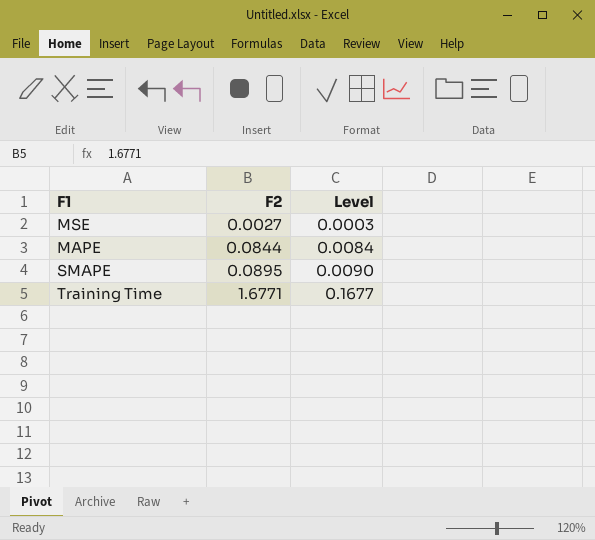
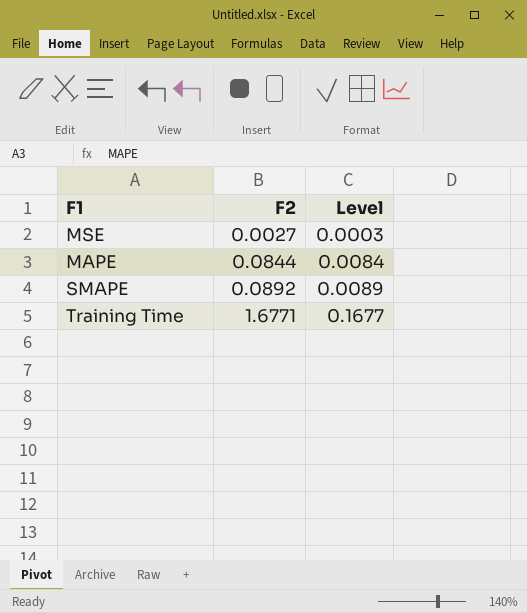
SMAPE | F2: 0.0895 -> 0.0892
SMAPE | Level: 0.0090 -> 0.0089

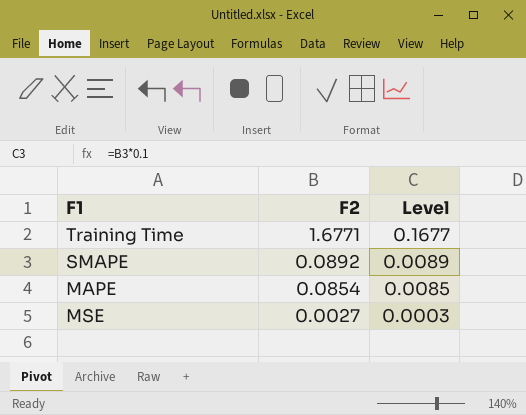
row order: F2 ascending -> F2 descending
MAPE | F2: 0.0844 -> 0.0854
MAPE | Level: 0.0084 -> 0.0085

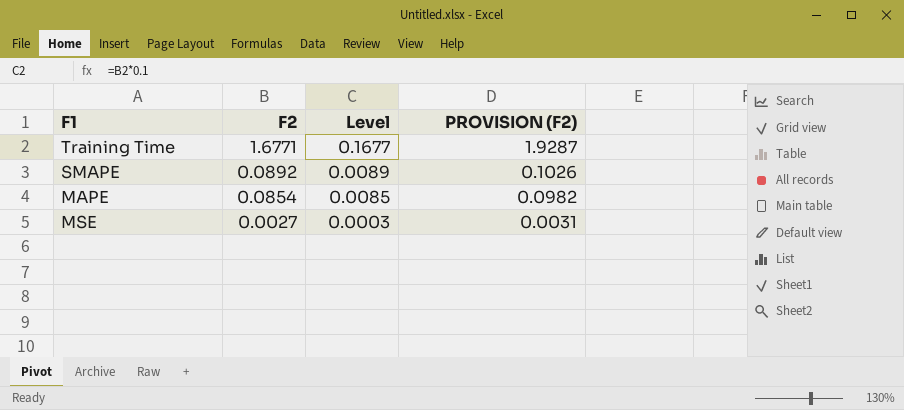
column PROVISION (F2) | formula: none -> [F2] * 1.15

